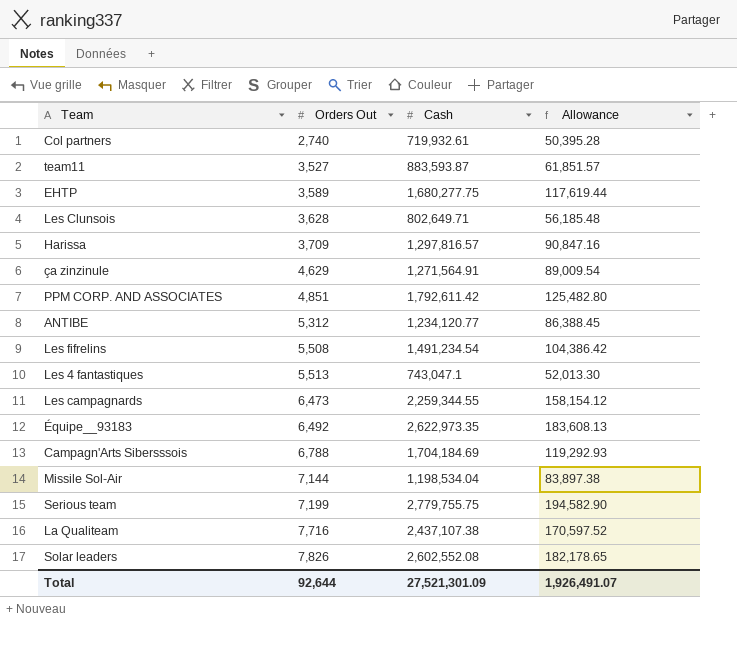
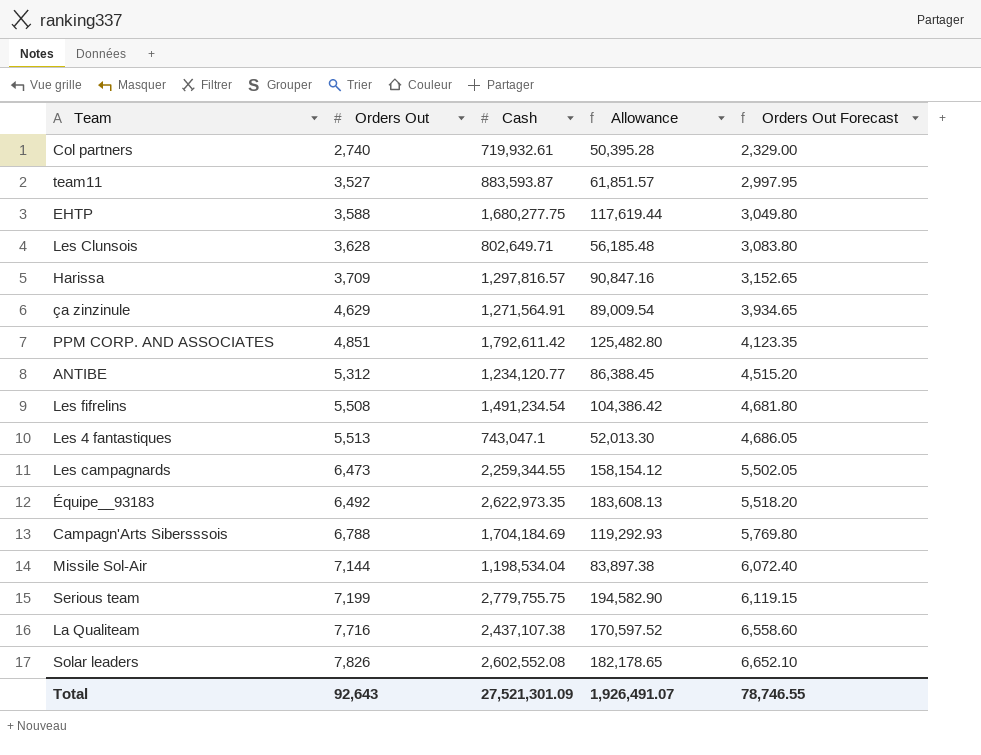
column Orders Out Forecast | formula: none -> [Orders Out] * 0.85
EHTP | Orders Out: 3,589 -> 3,588
Total | Orders Out: 92,644 -> 92,643

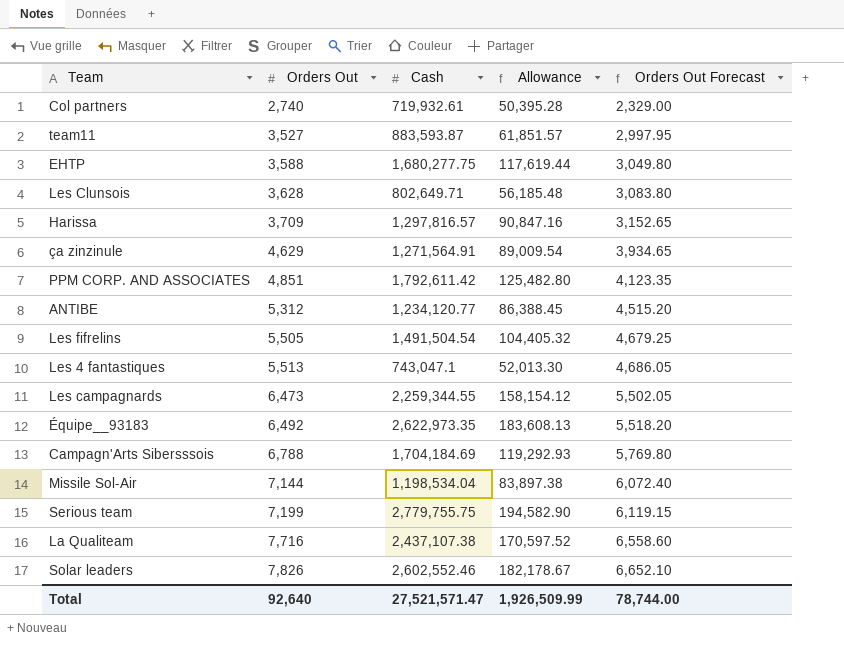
Les fifrelins | Orders Out: 5,508 -> 5,505
Les fifrelins | Cash: 1,491,234.54 -> 1,491,504.54
Les fifrelins | Allowance: 104,386.42 -> 104,405.32
Les fifrelins | Orders Out Forecast: 4,681.80 -> 4,679.25
Solar leaders | Cash: 2,602,552.08 -> 2,602,552.46
Solar leaders | Allowance: 182,178.65 -> 182,178.67
Total | Orders Out: 92,643 -> 92,640
Total | Cash: 27,521,301.09 -> 27,521,571.47
Total | Allowance: 1,926,491.07 -> 1,926,509.99
Total | Orders Out Forecast: 78,746.55 -> 78,744.00

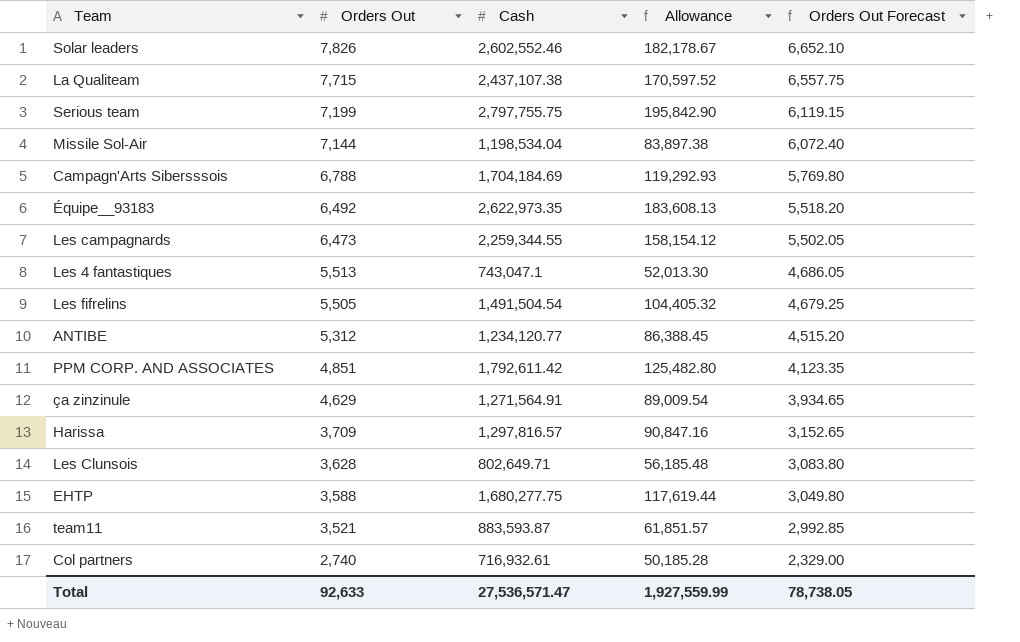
row order: Orders Out ascending -> Orders Out descending
La Qualiteam | Orders Out: 7,716 -> 7,715
La Qualiteam | Orders Out Forecast: 6,558.60 -> 6,557.75
Serious team | Cash: 2,779,755.75 -> 2,797,755.75
Serious team | Allowance: 194,582.90 -> 195,842.90
team11 | Orders Out: 3,527 -> 3,521
team11 | Orders Out Forecast: 2,997.95 -> 2,992.85
Col partners | Cash: 719,932.61 -> 716,932.61
Col partners | Allowance: 50,395.28 -> 50,185.28
Total | Orders Out: 92,640 -> 92,633
Total | Cash: 27,521,571.47 -> 27,536,571.47
Total | Allowance: 1,926,509.99 -> 1,927,559.99
Total | Orders Out Forecast: 78,744.00 -> 78,738.05

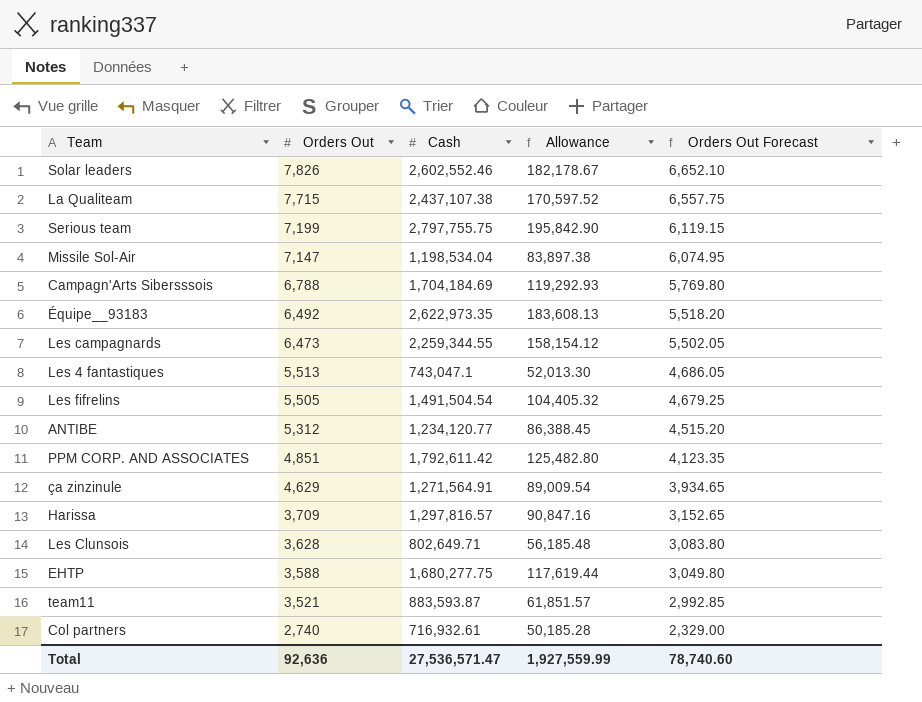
Missile Sol-Air | Orders Out: 7,144 -> 7,147
Missile Sol-Air | Orders Out Forecast: 6,072.40 -> 6,074.95
Total | Orders Out: 92,633 -> 92,636
Total | Orders Out Forecast: 78,738.05 -> 78,740.60

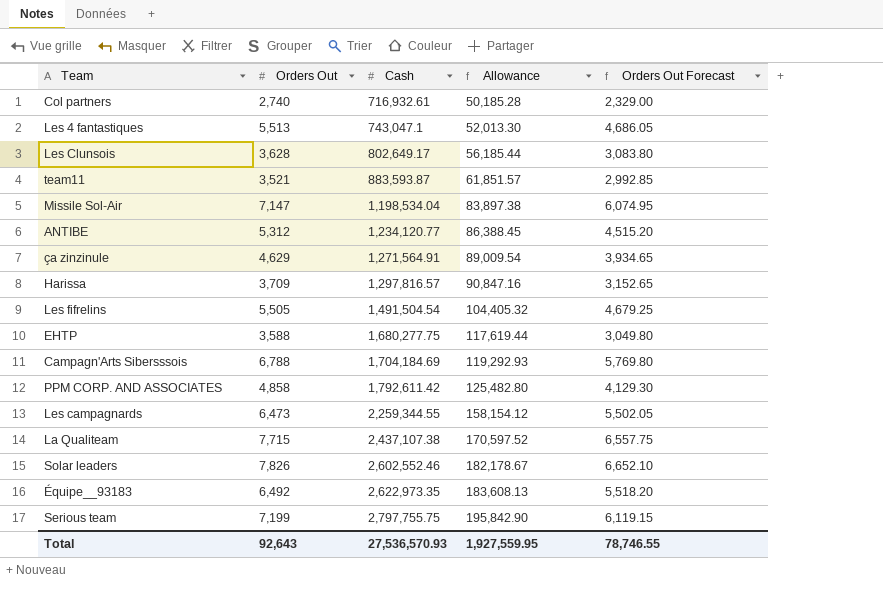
row order: Orders Out descending -> Cash ascending
Les Clunsois | Cash: 802,649.71 -> 802,649.17
Les Clunsois | Allowance: 56,185.48 -> 56,185.44
PPM CORP. AND ASSOCIATES | Orders Out: 4,851 -> 4,858
PPM CORP. AND ASSOCIATES | Orders Out Forecast: 4,123.35 -> 4,129.30
Total | Orders Out: 92,636 -> 92,643
Total | Cash: 27,536,571.47 -> 27,536,570.93
Total | Allowance: 1,927,559.99 -> 1,927,559.95
Total | Orders Out Forecast: 78,740.60 -> 78,746.55

